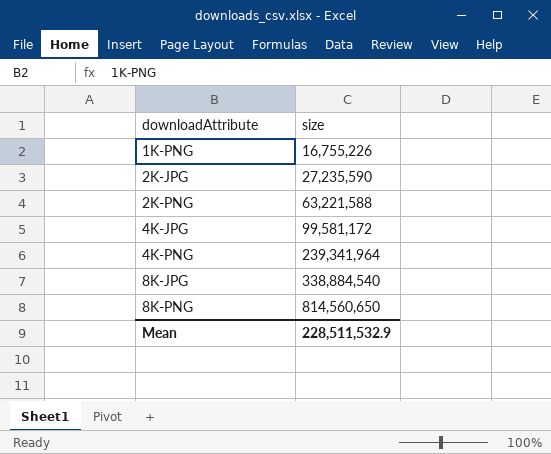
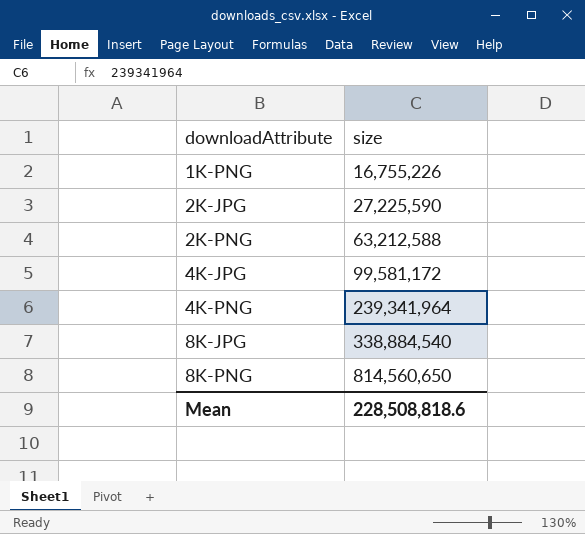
2K-JPG | size: 27,235,590 -> 27,225,590
2K-PNG | size: 63,221,588 -> 63,212,588
Mean | size: 228,511,532.9 -> 228,508,818.6

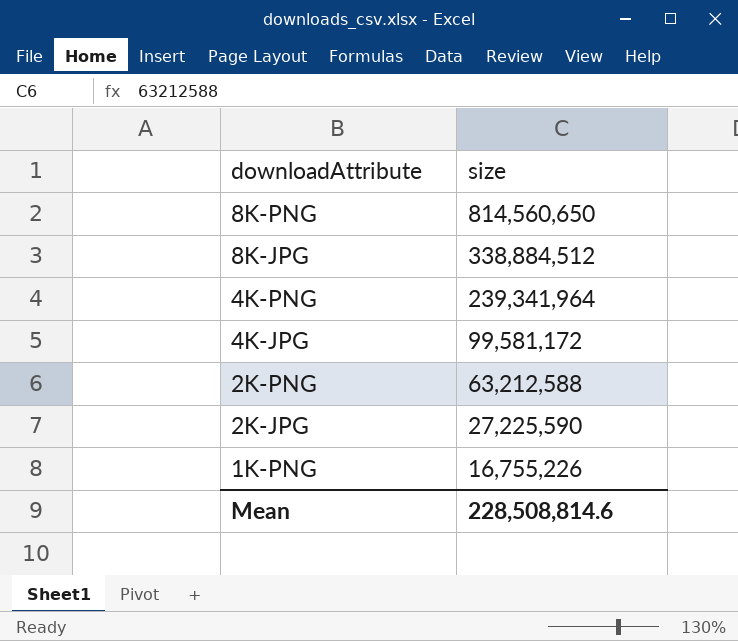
row order: downloadAttribute ascending -> downloadAttribute descending
8K-JPG | size: 338,884,540 -> 338,884,512
Mean | size: 228,508,818.6 -> 228,508,814.6

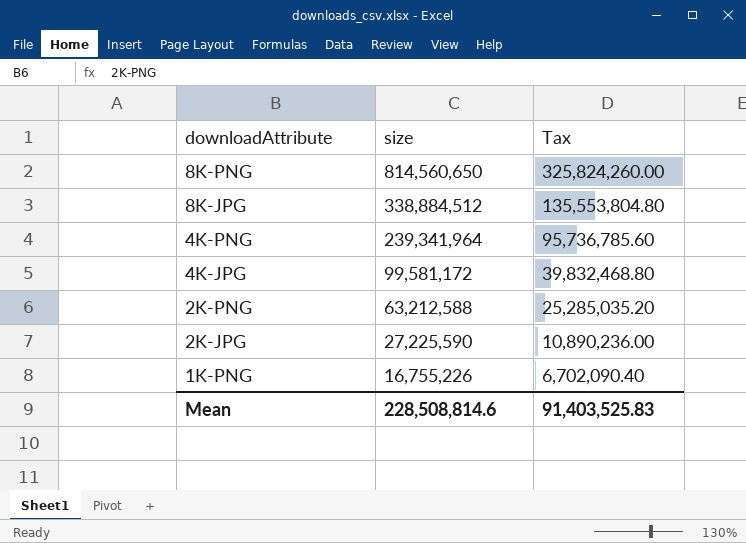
column Tax | formula: none -> [size] * 0.4

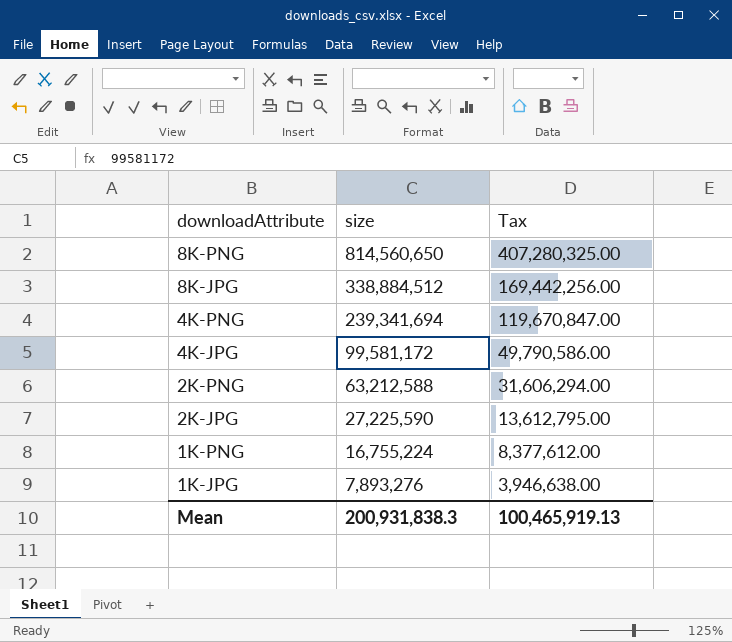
column Tax | formula: [size] * 0.4 -> [size] * 0.5
4K-PNG | size: 239,341,964 -> 239,341,694
1K-PNG | size: 16,755,226 -> 16,755,224
row 1K-JPG: none -> 7,893,276 | 3,946,638.00
Mean | size: 228,508,814.6 -> 200,931,838.3
Mean | Tax: 91,403,525.83 -> 100,465,919.13

